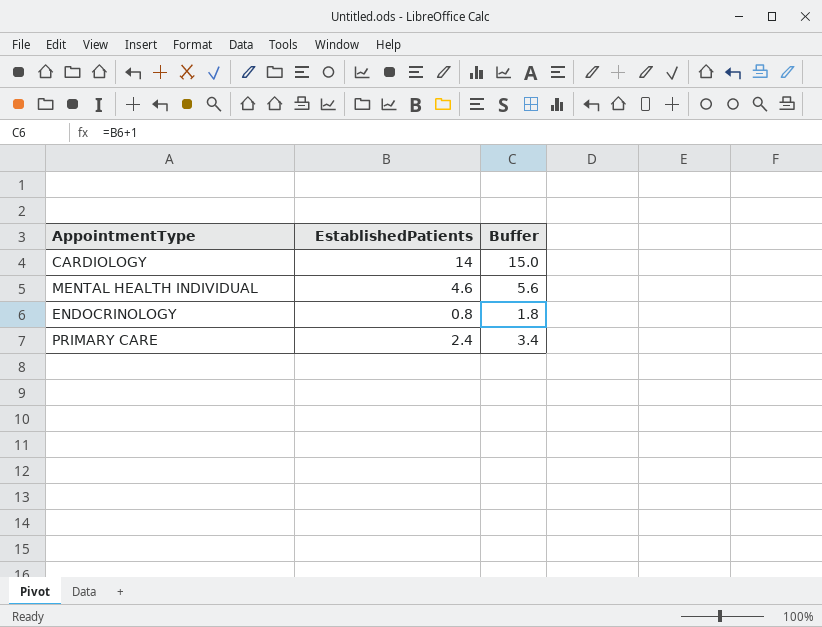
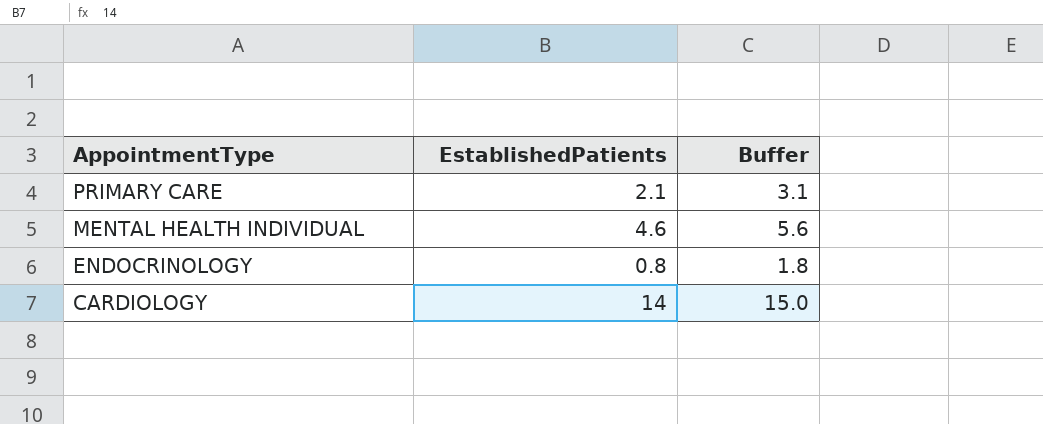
row order: none -> AppointmentType descending
PRIMARY CARE | EstablishedPatients: 2.4 -> 2.1
PRIMARY CARE | Buffer: 3.4 -> 3.1

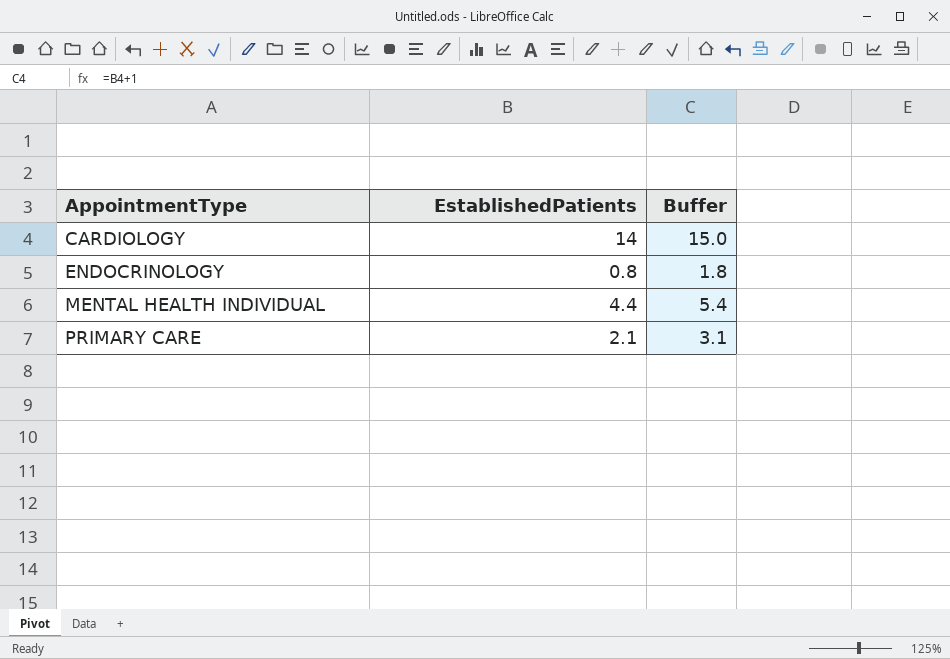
row order: AppointmentType descending -> AppointmentType ascending
MENTAL HEALTH INDIVIDUAL | EstablishedPatients: 4.6 -> 4.4
MENTAL HEALTH INDIVIDUAL | Buffer: 5.6 -> 5.4

